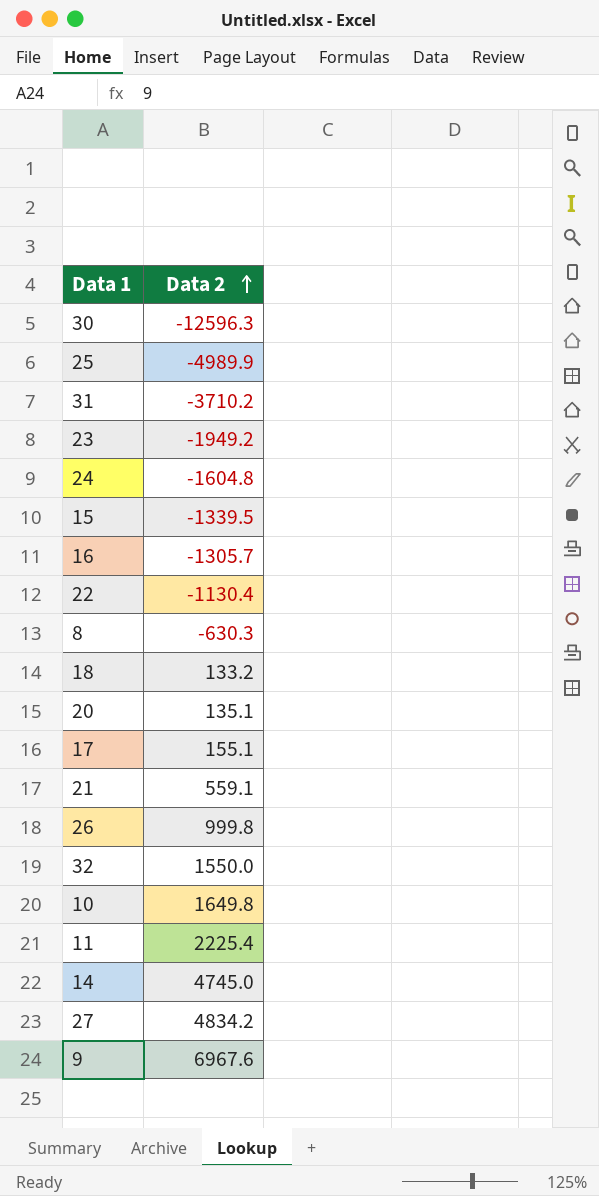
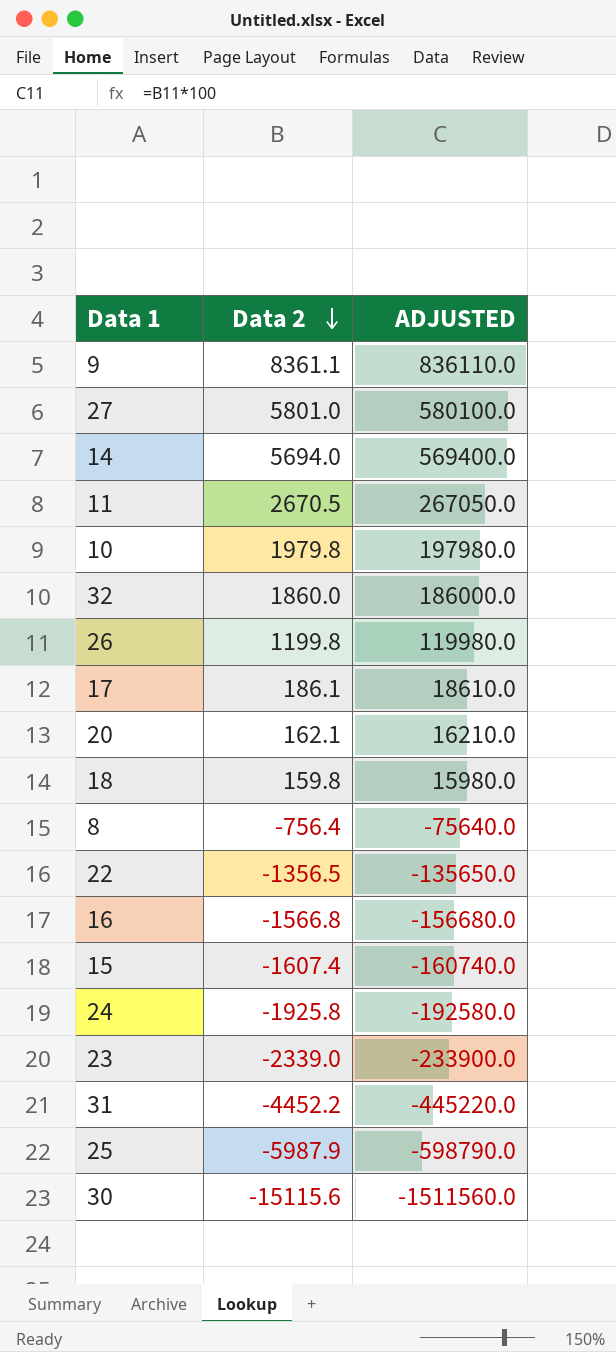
row order: Data 2 ascending -> Data 2 descending
column ADJUSTED | formula: none -> [Data 2] * 100
row 21: 559.1 -> none
9 | Data 2: 6967.6 -> 8361.1
27 | Data 2: 4834.2 -> 5801.0
14 | Data 2: 4745.0 -> 5694.0
11 | Data 2: 2225.4 -> 2670.5
10 | Data 2: 1649.8 -> 1979.8
32 | Data 2: 1550.0 -> 1860.0
26 | Data 2: 999.8 -> 1199.8
17 | Data 2: 155.1 -> 186.1
20 | Data 2: 135.1 -> 162.1
18 | Data 2: 133.2 -> 159.8
8 | Data 2: -630.3 -> -756.4
22 | Data 2: -1130.4 -> -1356.5
16 | Data 2: -1305.7 -> -1566.8
15 | Data 2: -1339.5 -> -1607.4
24 | Data 2: -1604.8 -> -1925.8
23 | Data 2: -1949.2 -> -2339.0
31 | Data 2: -3710.2 -> -4452.2
25 | Data 2: -4989.9 -> -5987.9
30 | Data 2: -12596.3 -> -15115.6

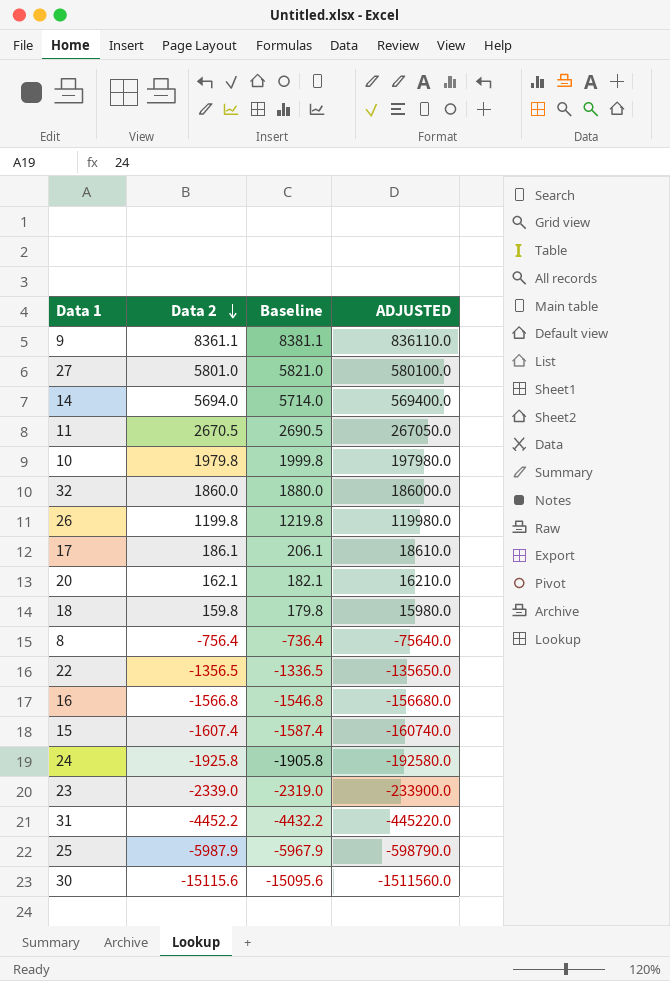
column Baseline | formula: none -> [Data 2] + 20

